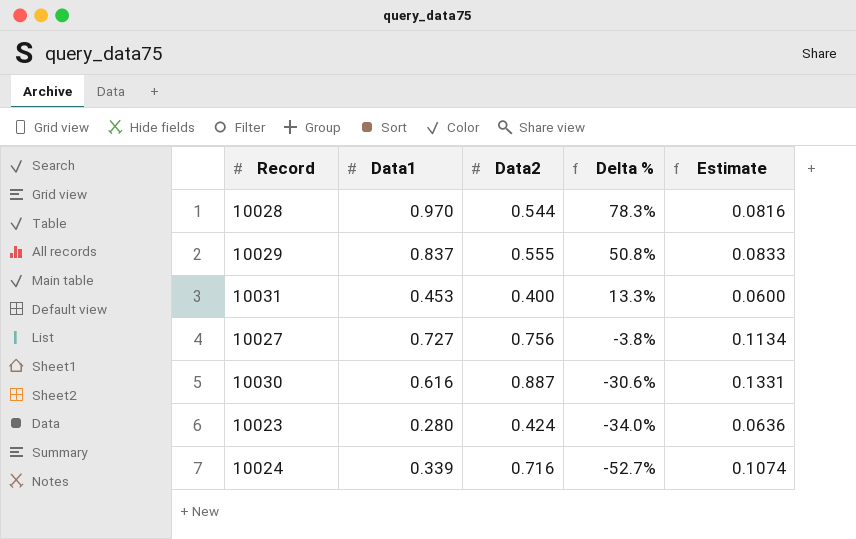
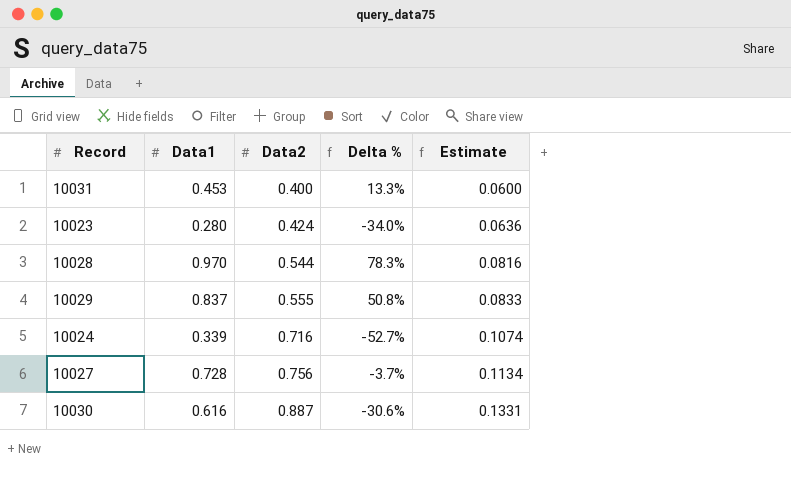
row order: Delta % descending -> Data2 ascending
10027 | Data1: 0.727 -> 0.728
10027 | Delta %: -3.8% -> -3.7%

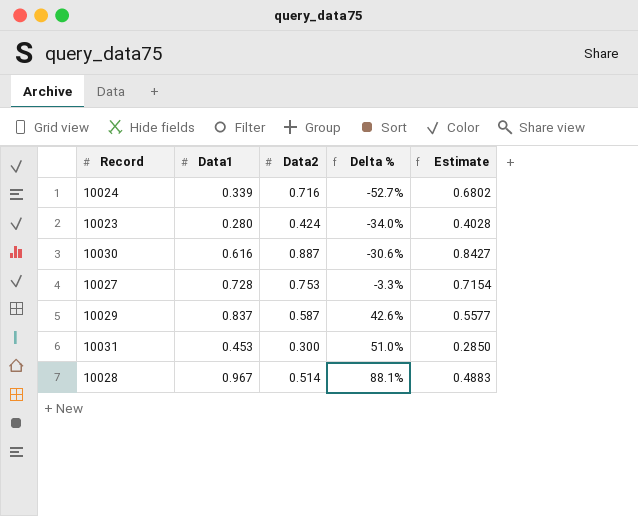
row order: Data2 ascending -> Delta % ascending
column Estimate | formula: [Data2] * 0.15 -> [Data2] * 0.95
10027 | Data2: 0.756 -> 0.753
10027 | Delta %: -3.7% -> -3.3%
10029 | Data2: 0.555 -> 0.587
10029 | Delta %: 50.8% -> 42.6%
10031 | Data2: 0.400 -> 0.300
10031 | Delta %: 13.3% -> 51.0%
10028 | Data1: 0.970 -> 0.967
10028 | Data2: 0.544 -> 0.514
10028 | Delta %: 78.3% -> 88.1%

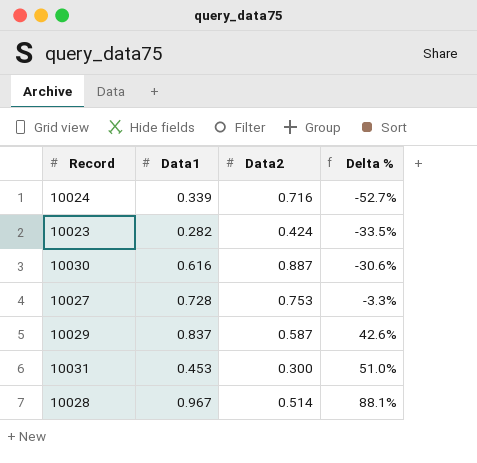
column Estimate | formula: [Data2] * 0.95 -> none
10023 | Data1: 0.280 -> 0.282
10023 | Delta %: -34.0% -> -33.5%

